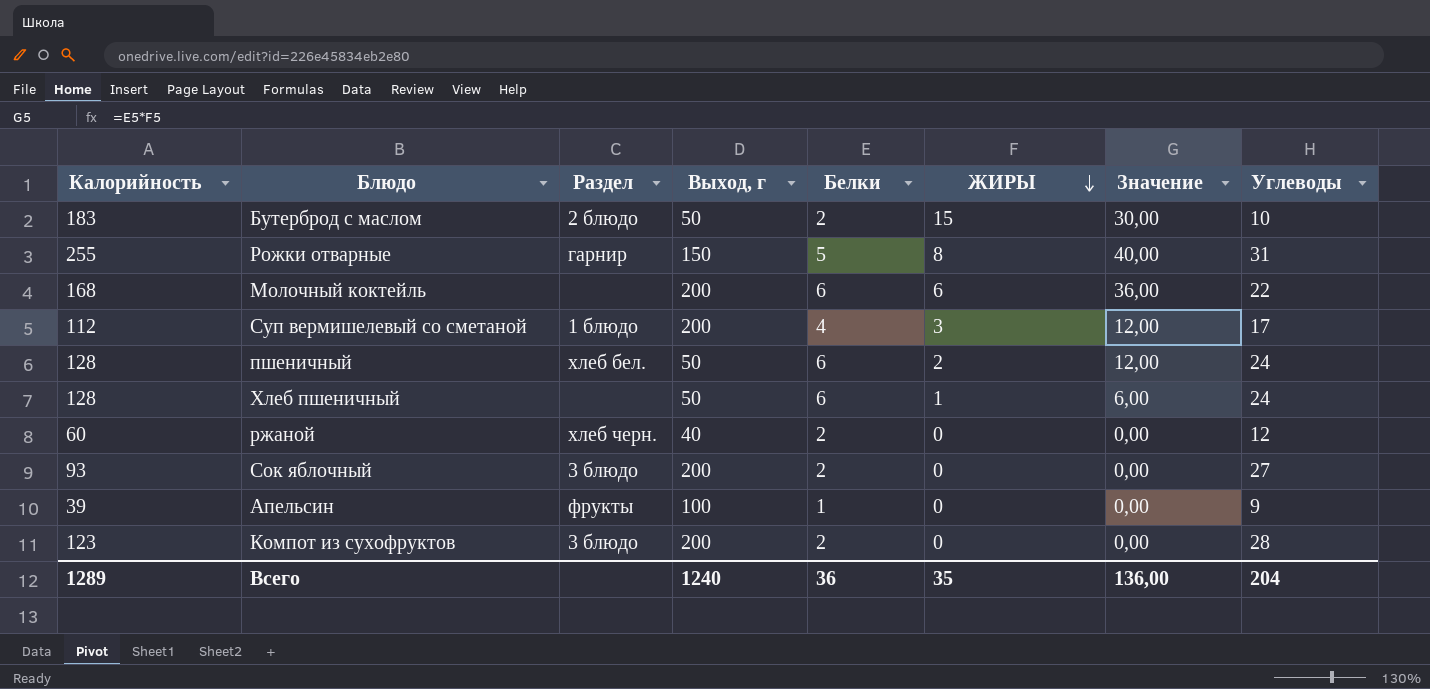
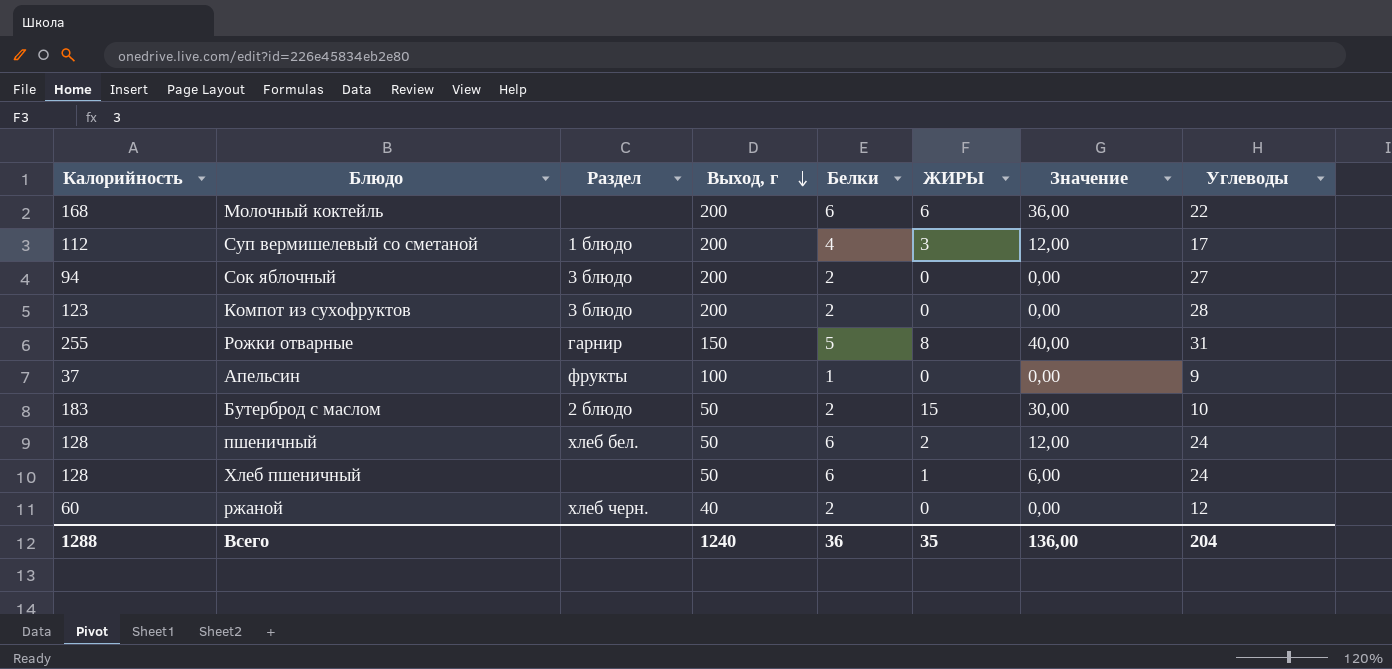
row order: ЖИРЫ descending -> Выход, г descending
Сок яблочный | Калорийность: 93 -> 94
Апельсин | Калорийность: 39 -> 37
Всего | Калорийность: 1289 -> 1288

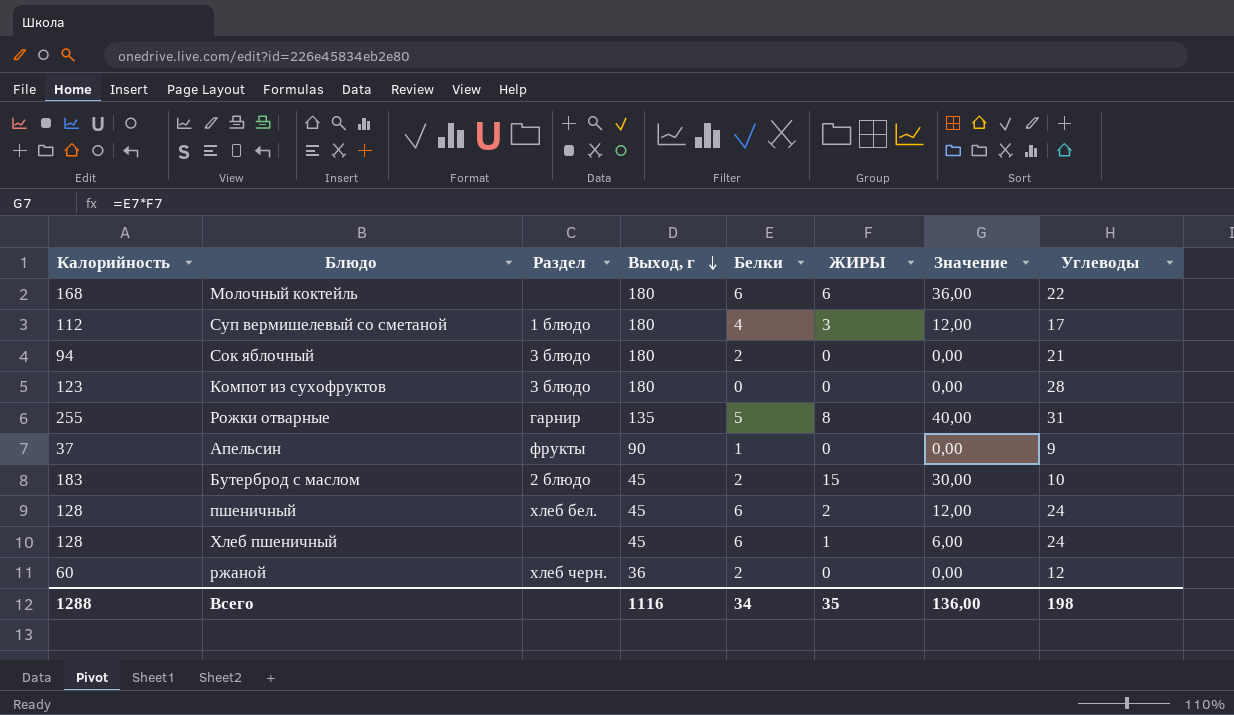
Молочный коктейль | Выход, г: 200 -> 180
Суп вермишелевый со сметаной | Выход, г: 200 -> 180
Сок яблочный | Выход, г: 200 -> 180
Сок яблочный | Углеводы: 27 -> 21
Компот из сухофруктов | Выход, г: 200 -> 180
Компот из сухофруктов | Белки: 2 -> 0
Рожки отварные | Выход, г: 150 -> 135
Апельсин | Выход, г: 100 -> 90
Бутерброд с маслом | Выход, г: 50 -> 45
пшеничный | Выход, г: 50 -> 45
Хлеб пшеничный | Выход, г: 50 -> 45
ржаной | Выход, г: 40 -> 36
Всего | Выход, г: 1240 -> 1116
Всего | Белки: 36 -> 34
Всего | Углеводы: 204 -> 198

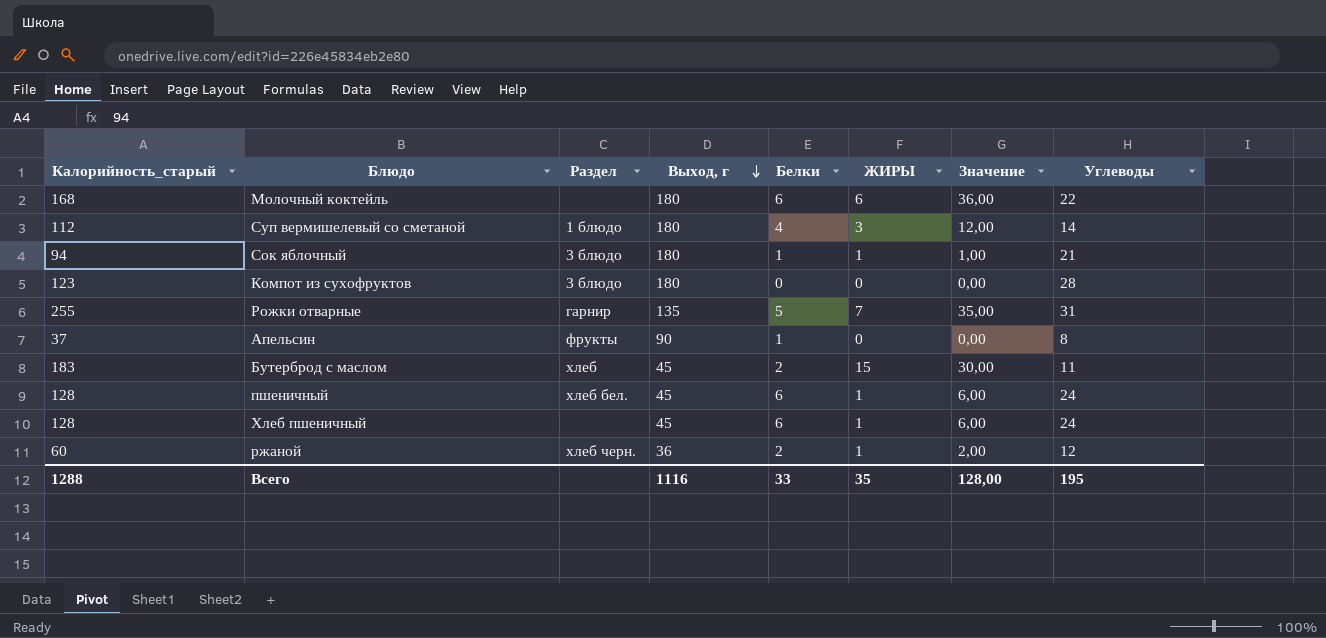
column name: Калорийность -> Калорийность_старый
Суп вермишелевый со сметаной | Углеводы: 17 -> 14
Сок яблочный | Белки: 2 -> 1
Сок яблочный | ЖИРЫ: 0 -> 1
Сок яблочный | Значение: 0,00 -> 1,00
Рожки отварные | ЖИРЫ: 8 -> 7
Рожки отварные | Значение: 40,00 -> 35,00
Апельсин | Углеводы: 9 -> 8
Бутерброд с маслом | Раздел: 2 блюдо -> хлеб
Бутерброд с маслом | Углеводы: 10 -> 11
пшеничный | ЖИРЫ: 2 -> 1
пшеничный | Значение: 12,00 -> 6,00
ржаной | ЖИРЫ: 0 -> 1
ржаной | Значение: 0,00 -> 2,00
Всего | Белки: 34 -> 33
Всего | Значение: 136,00 -> 128,00
Всего | Углеводы: 198 -> 195

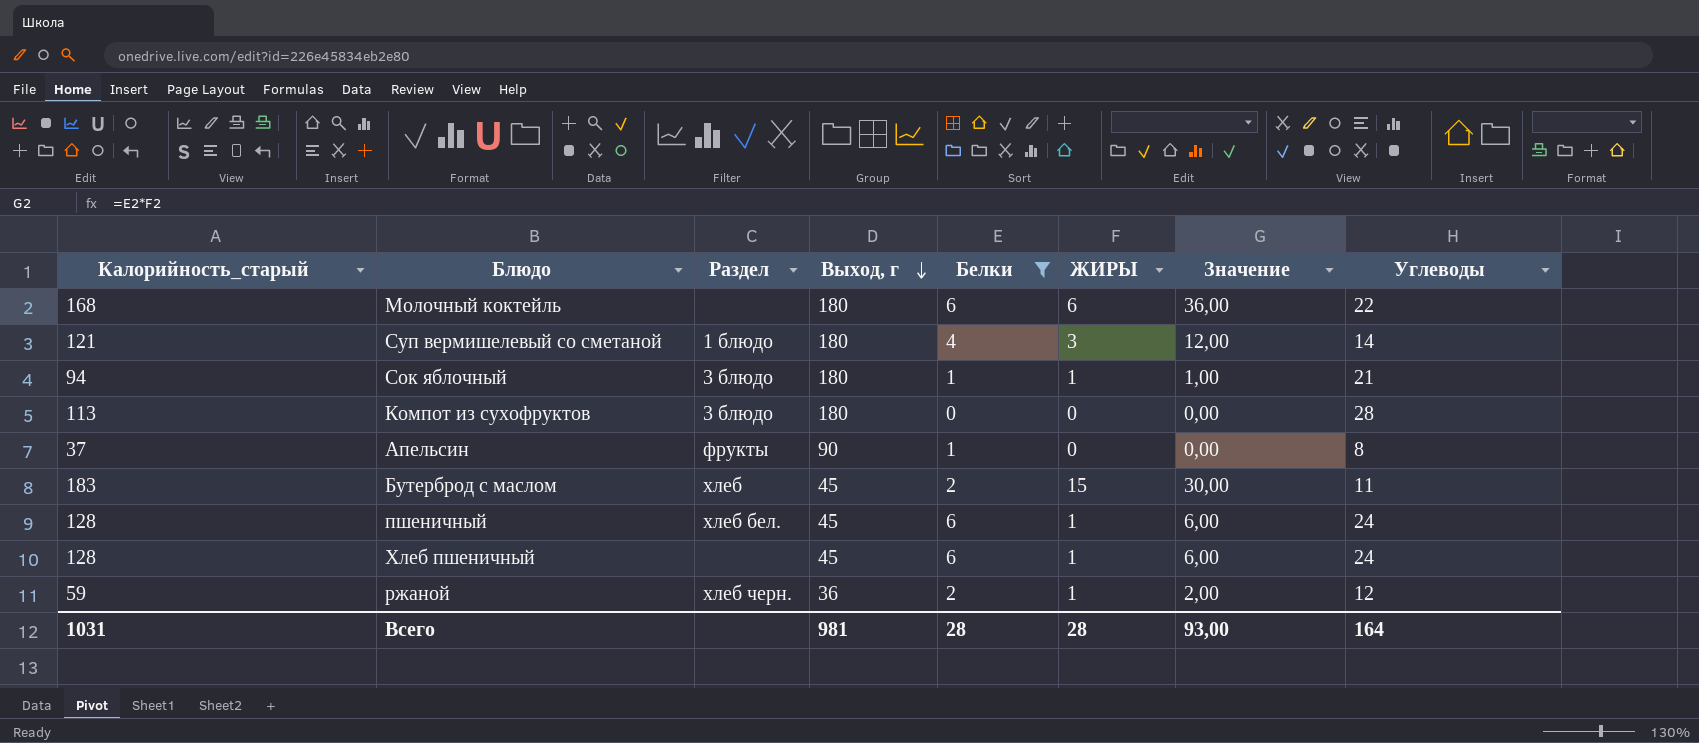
filter: none -> Белки != 5
Суп вермишелевый со сметаной | Калорийность_старый: 112 -> 121
Компот из сухофруктов | Калорийность_старый: 123 -> 113
ржаной | Калорийность_старый: 60 -> 59
Всего | Калорийность_старый: 1288 -> 1031
Всего | Выход, г: 1116 -> 981
Всего | Белки: 33 -> 28
Всего | ЖИРЫ: 35 -> 28
Всего | Значение: 128,00 -> 93,00
Всего | Углеводы: 195 -> 164

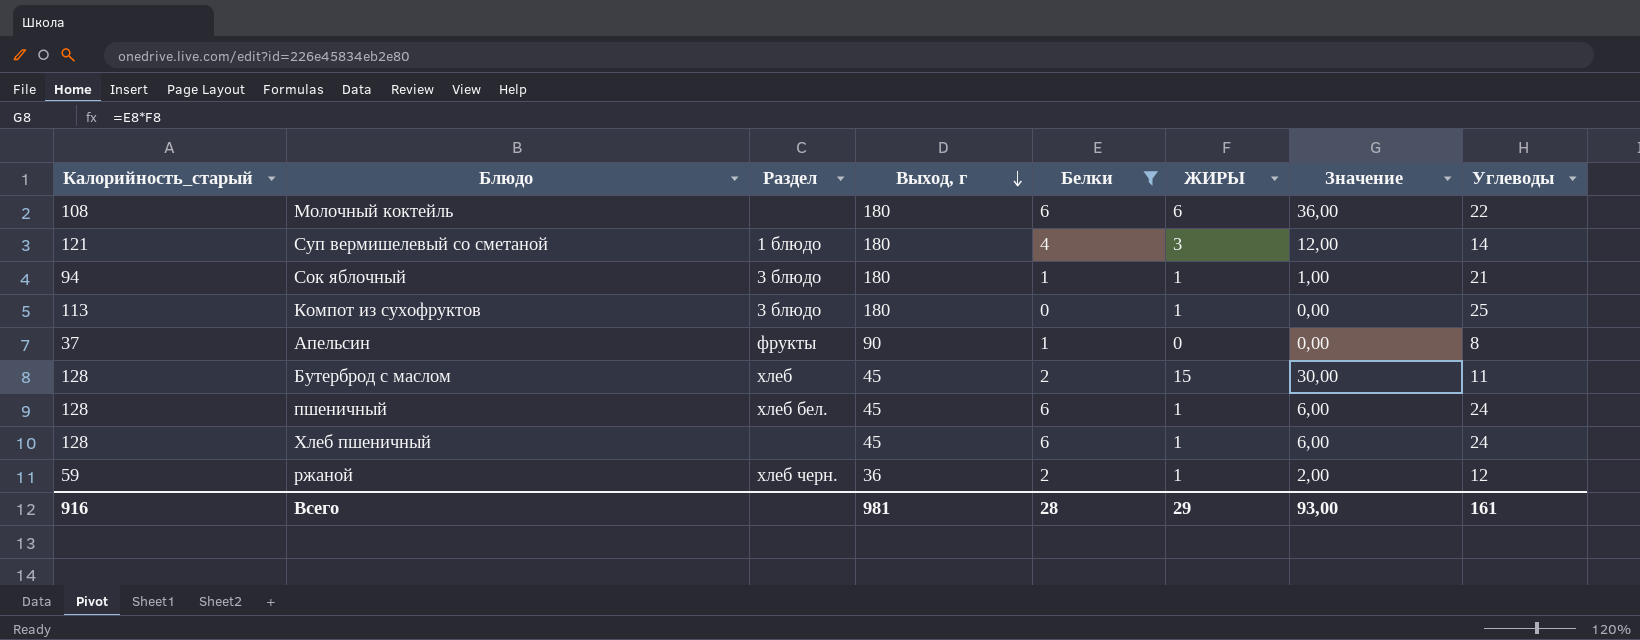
Молочный коктейль | Калорийность_старый: 168 -> 108
Компот из сухофруктов | ЖИРЫ: 0 -> 1
Компот из сухофруктов | Углеводы: 28 -> 25
Бутерброд с маслом | Калорийность_старый: 183 -> 128
Всего | Калорийность_старый: 1031 -> 916
Всего | ЖИРЫ: 28 -> 29
Всего | Углеводы: 164 -> 161

